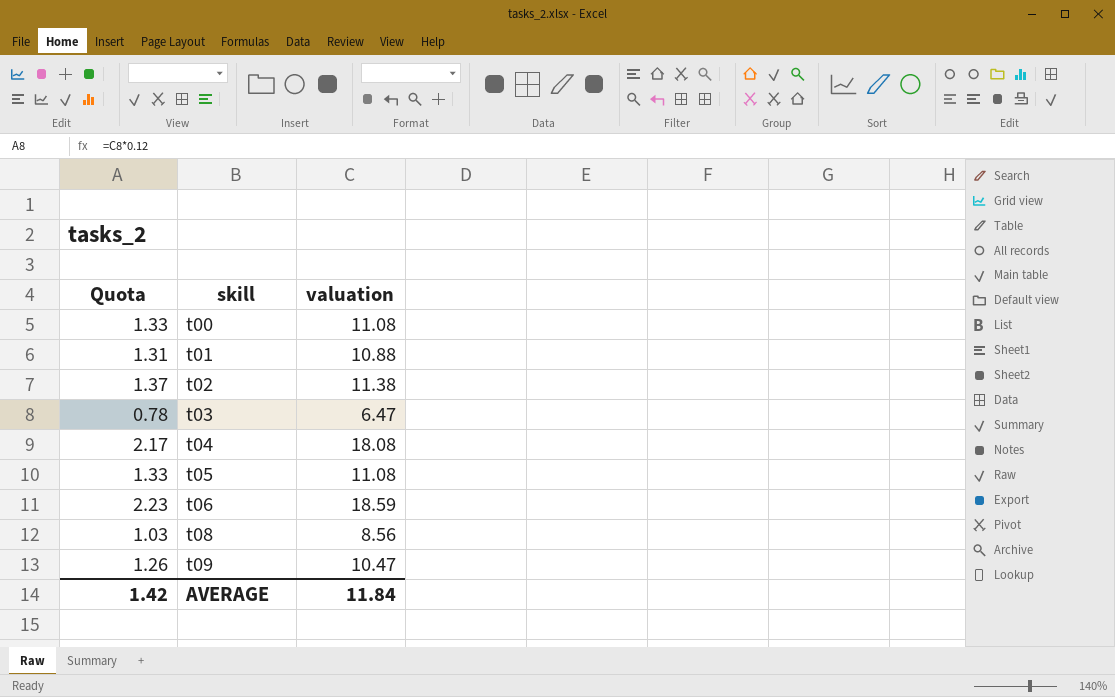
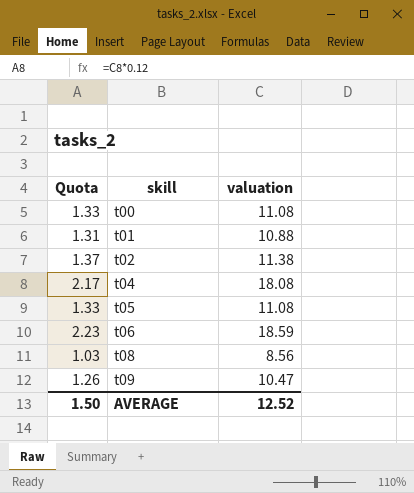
row t03: 0.78 | 6.47 -> none
AVERAGE | Quota: 1.42 -> 1.50
AVERAGE | valuation: 11.84 -> 12.52

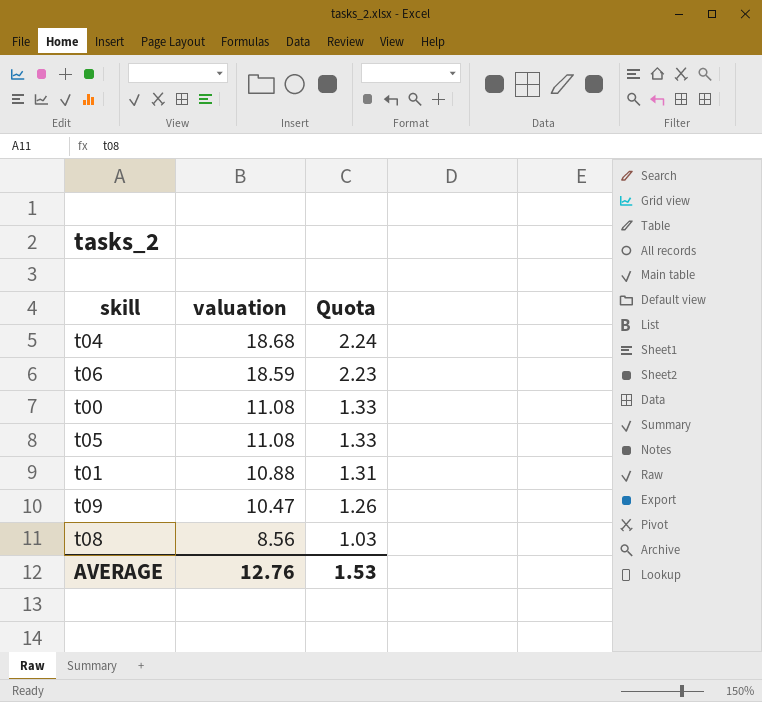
row order: skill ascending -> valuation descending
column Quota | position: 1 -> 3
row t02: 1.37 | 11.38 -> none
t04 | valuation: 18.08 -> 18.68
t04 | Quota: 2.17 -> 2.24
AVERAGE | valuation: 12.52 -> 12.76
AVERAGE | Quota: 1.50 -> 1.53

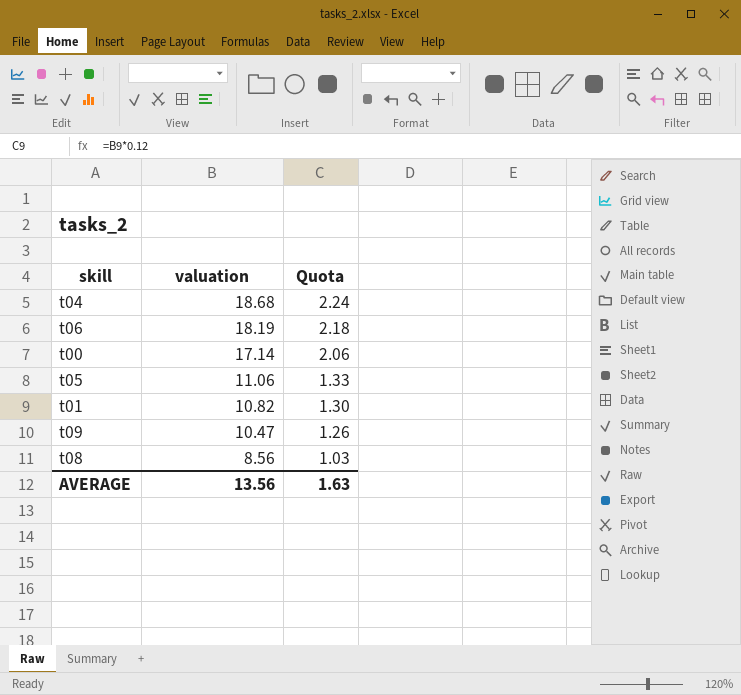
t06 | valuation: 18.59 -> 18.19
t06 | Quota: 2.23 -> 2.18
t00 | valuation: 11.08 -> 17.14
t00 | Quota: 1.33 -> 2.06
t05 | valuation: 11.08 -> 11.06
t01 | valuation: 10.88 -> 10.82
t01 | Quota: 1.31 -> 1.30
AVERAGE | valuation: 12.76 -> 13.56
AVERAGE | Quota: 1.53 -> 1.63

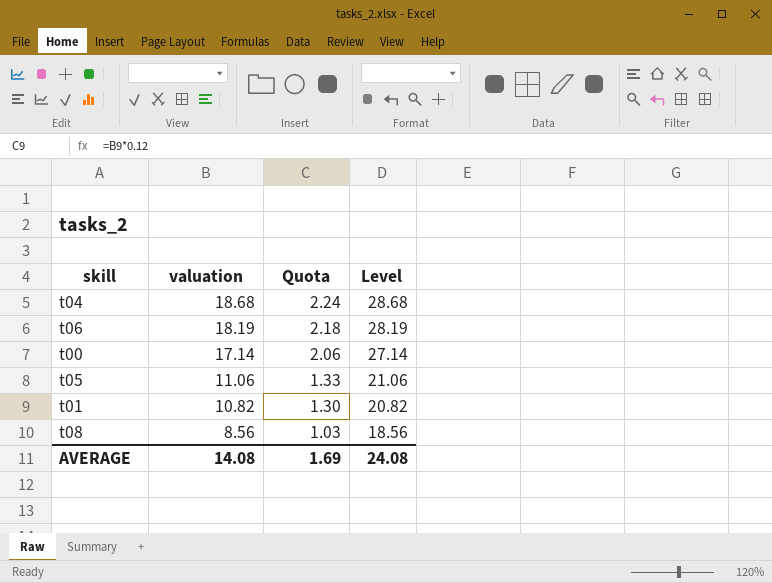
column Level | formula: none -> [valuation] + 10
row t09: 10.47 | 1.26 -> none
AVERAGE | valuation: 13.56 -> 14.08
AVERAGE | Quota: 1.63 -> 1.69

